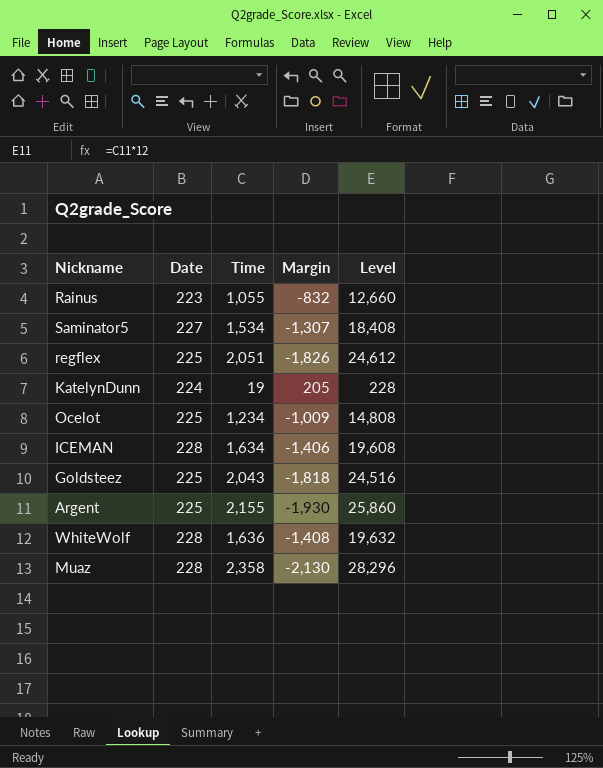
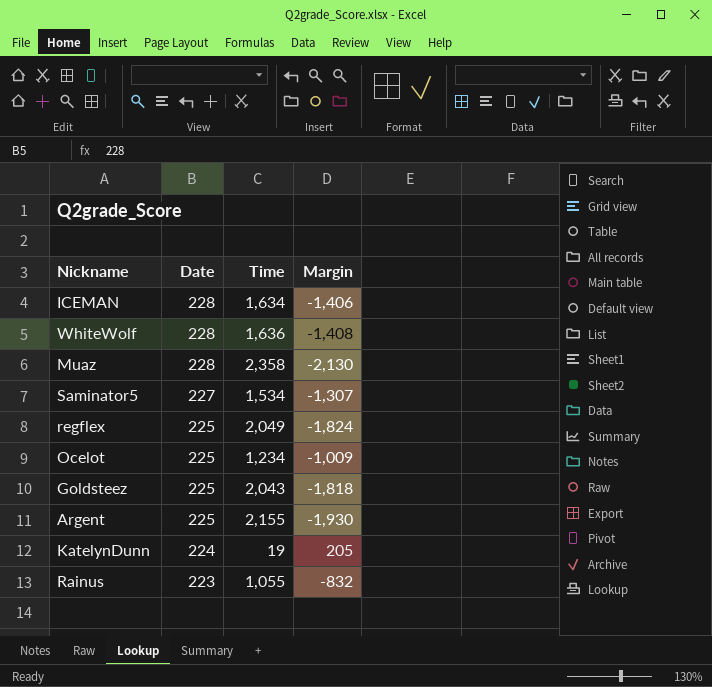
row order: none -> Date descending
column Level | formula: [Time] * 12 -> none
regflex | Time: 2,051 -> 2,049
regflex | Margin: -1,826 -> -1,824

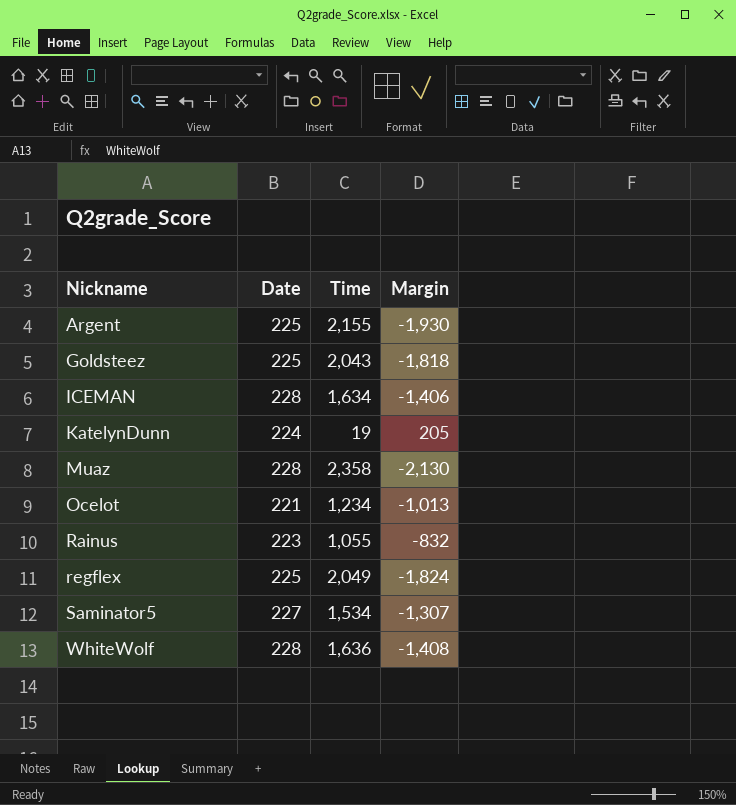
row order: Date descending -> Nickname ascending
Ocelot | Date: 225 -> 221
Ocelot | Margin: -1,009 -> -1,013

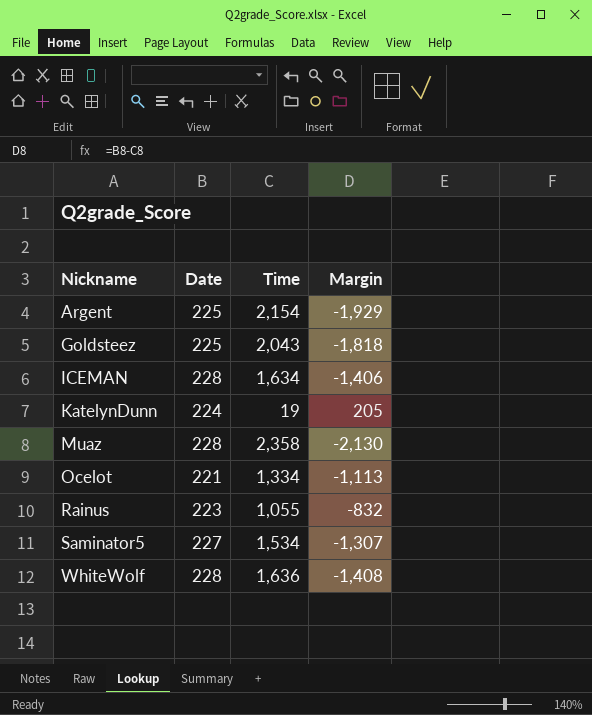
row regflex: 225 | 2,049 | -1,824 -> none
Argent | Time: 2,155 -> 2,154
Argent | Margin: -1,930 -> -1,929
Ocelot | Time: 1,234 -> 1,334
Ocelot | Margin: -1,013 -> -1,113

